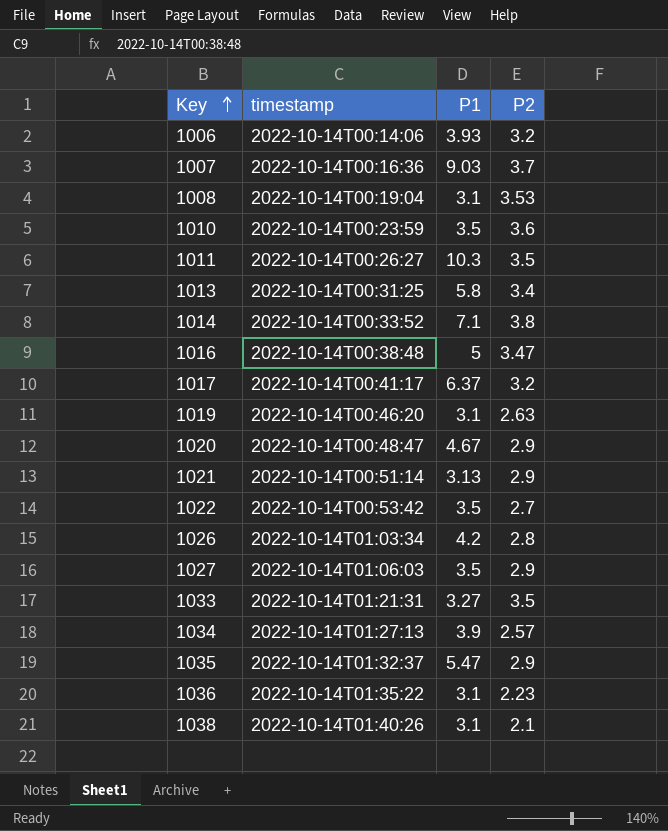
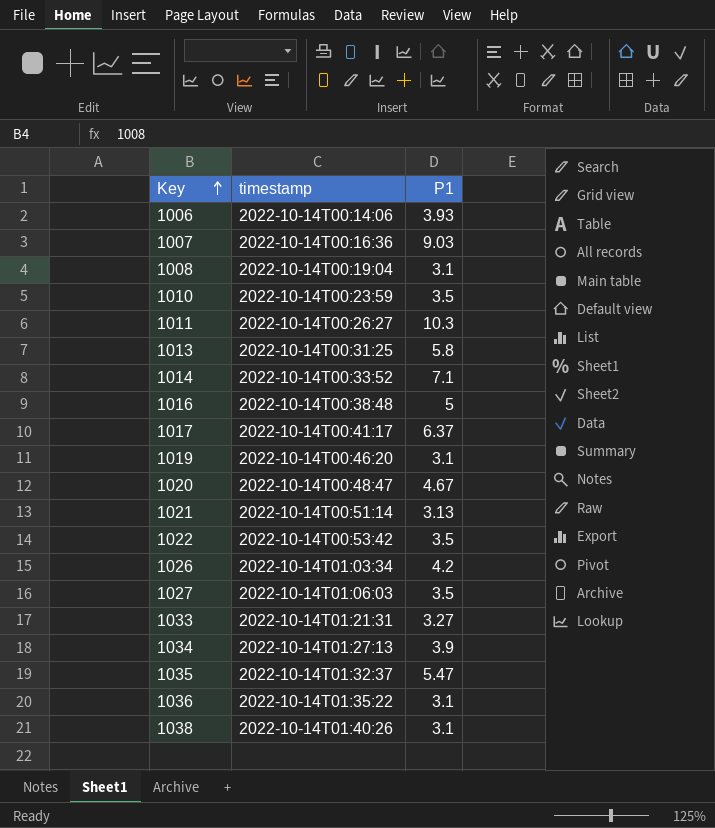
column P2 | position: 4 -> none

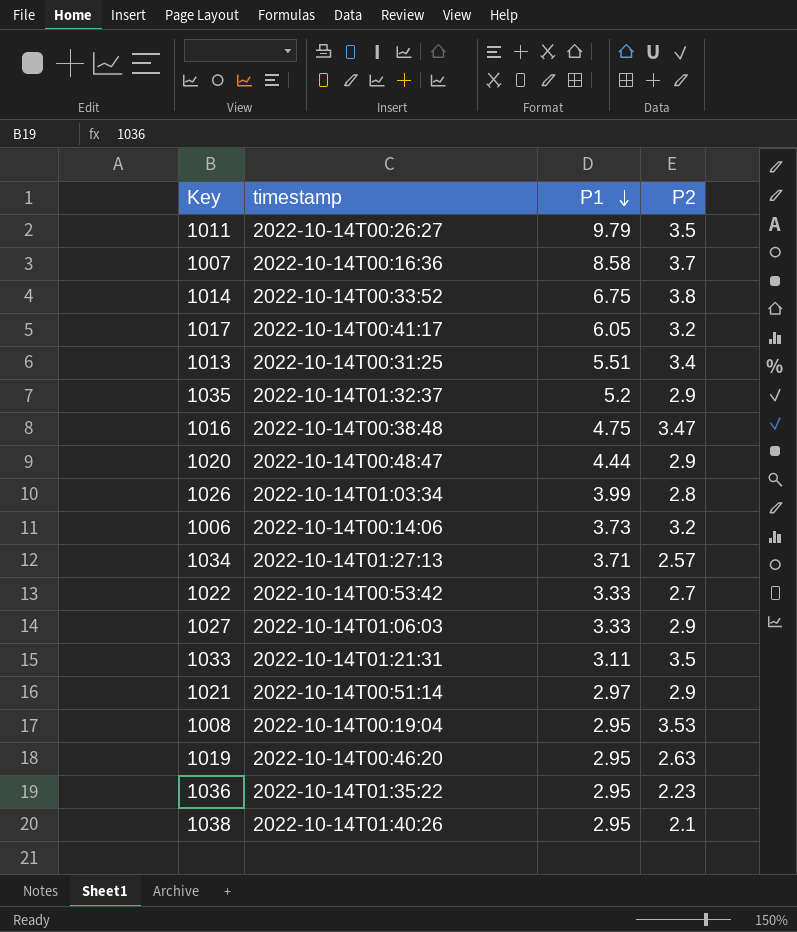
row order: Key ascending -> P1 descending
column P2 | position: none -> 4
row 1010: 2022-10-14T00:23:59 | 3.5 -> none
1011 | P1: 10.3 -> 9.79
1007 | P1: 9.03 -> 8.58
1014 | P1: 7.1 -> 6.75
1017 | P1: 6.37 -> 6.05
1013 | P1: 5.8 -> 5.51
1035 | P1: 5.47 -> 5.2
1016 | P1: 5 -> 4.75
1020 | P1: 4.67 -> 4.44
1026 | P1: 4.2 -> 3.99
1006 | P1: 3.93 -> 3.73
1034 | P1: 3.9 -> 3.71
1022 | P1: 3.5 -> 3.33
1027 | P1: 3.5 -> 3.33
1033 | P1: 3.27 -> 3.11
1021 | P1: 3.13 -> 2.97
1008 | P1: 3.1 -> 2.95
1019 | P1: 3.1 -> 2.95
1036 | P1: 3.1 -> 2.95
1038 | P1: 3.1 -> 2.95

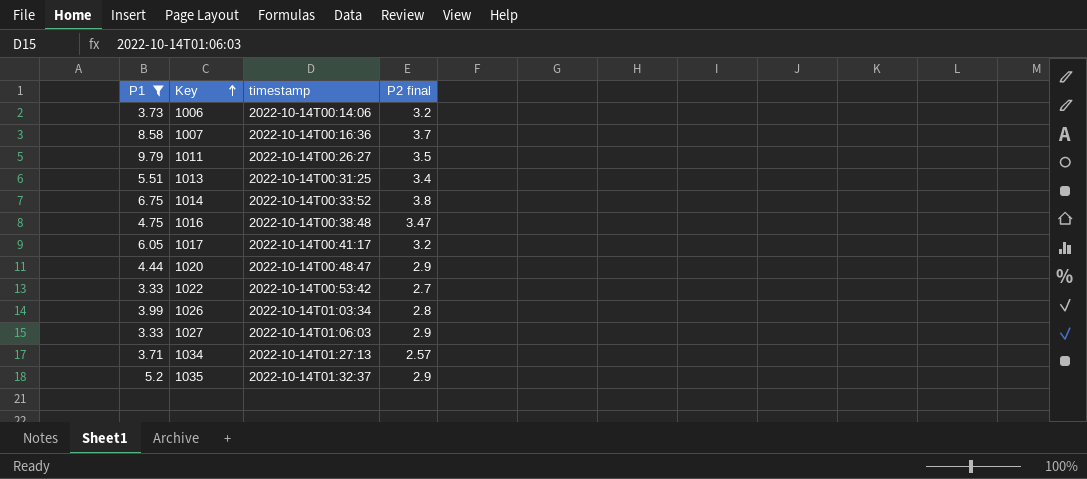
filter: none -> P1 >= 3.33
row order: P1 descending -> Key ascending
column P1 | position: 3 -> 1
column name: P2 -> P2 final

